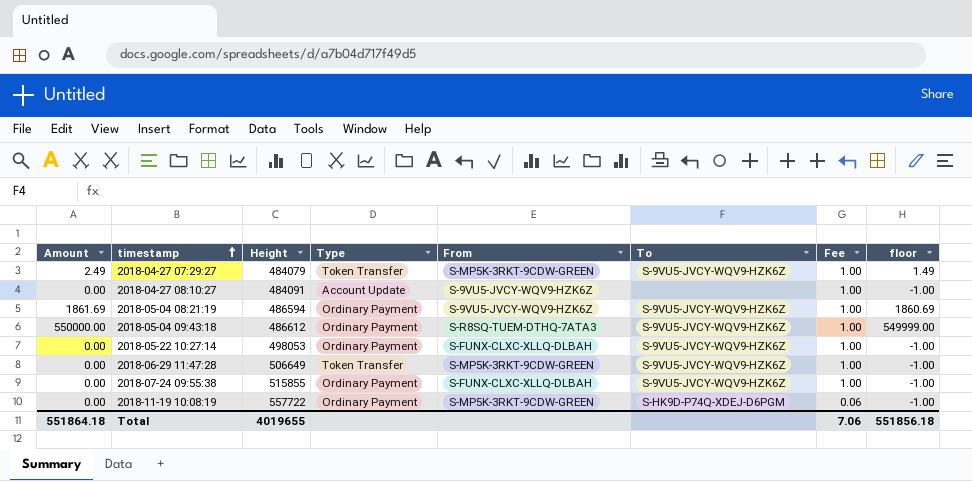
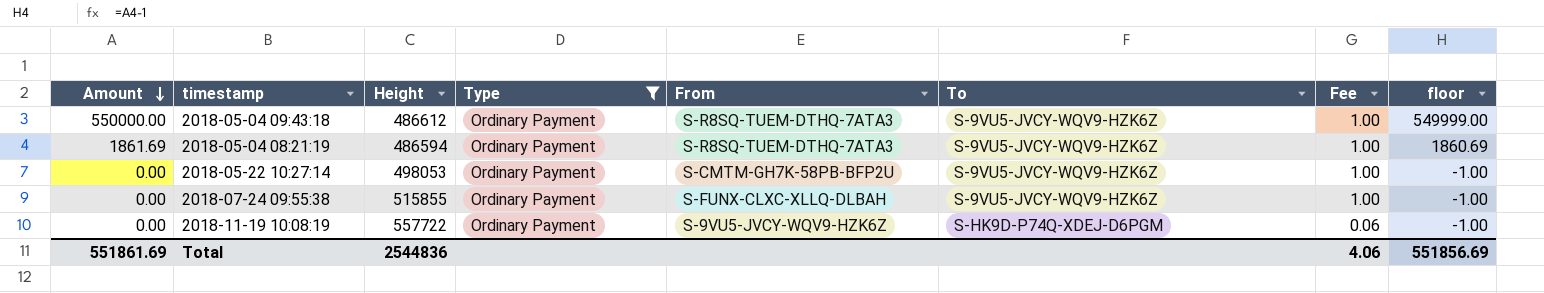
filter: none -> Type = Ordinary Payment
row order: timestamp ascending -> Amount descending
2018-05-04 08:21:19 | From: S-9VU5-JVCY-WQV9-HZK6Z -> S-R8SQ-TUEM-DTHQ-7ATA3
2018-05-22 10:27:14 | From: S-FUNX-CLXC-XLLQ-DLBAH -> S-CMTM-GH7K-58PB-BFP2U
2018-11-19 10:08:19 | From: S-MP5K-3RKT-9CDW-GREEN -> S-9VU5-JVCY-WQV9-HZK6Z
Total | Amount: 551864.18 -> 551861.69
Total | Height: 4019655 -> 2544836
Total | Fee: 7.06 -> 4.06
Total | floor: 551856.18 -> 551856.69

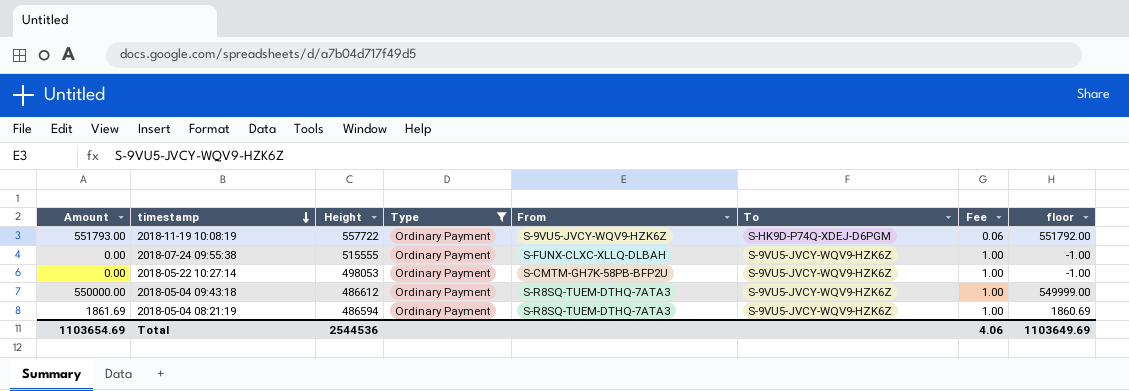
row order: Amount descending -> timestamp descending
2018-11-19 10:08:19 | Amount: 0.00 -> 551793.00
2018-11-19 10:08:19 | floor: -1.00 -> 551792.00
2018-07-24 09:55:38 | Height: 515855 -> 515555
Total | Amount: 551861.69 -> 1103654.69
Total | Height: 2544836 -> 2544536
Total | floor: 551856.69 -> 1103649.69

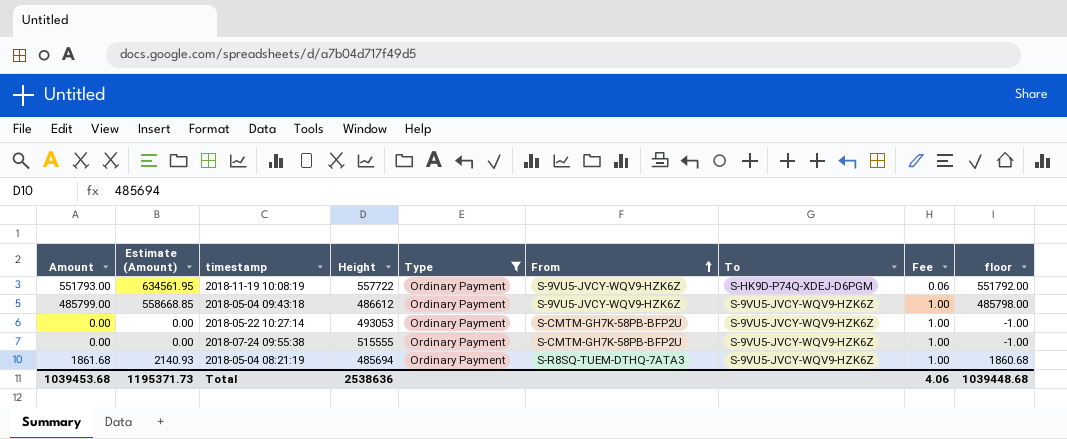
row order: timestamp descending -> From ascending
column Estimate (Amount) | formula: none -> [Amount] * 1.15
2018-05-04 09:43:18 | Amount: 550000.00 -> 485799.00
2018-05-04 09:43:18 | From: S-R8SQ-TUEM-DTHQ-7ATA3 -> S-9VU5-JVCY-WQV9-HZK6Z
2018-05-04 09:43:18 | floor: 549999.00 -> 485798.00
2018-05-22 10:27:14 | Height: 498053 -> 493053
2018-07-24 09:55:38 | From: S-FUNX-CLXC-XLLQ-DLBAH -> S-CMTM-GH7K-58PB-BFP2U
2018-05-04 08:21:19 | Amount: 1861.69 -> 1861.68
2018-05-04 08:21:19 | Height: 486594 -> 485694
2018-05-04 08:21:19 | floor: 1860.69 -> 1860.68
Total | Amount: 1103654.69 -> 1039453.68
Total | Height: 2544536 -> 2538636
Total | floor: 1103649.69 -> 1039448.68

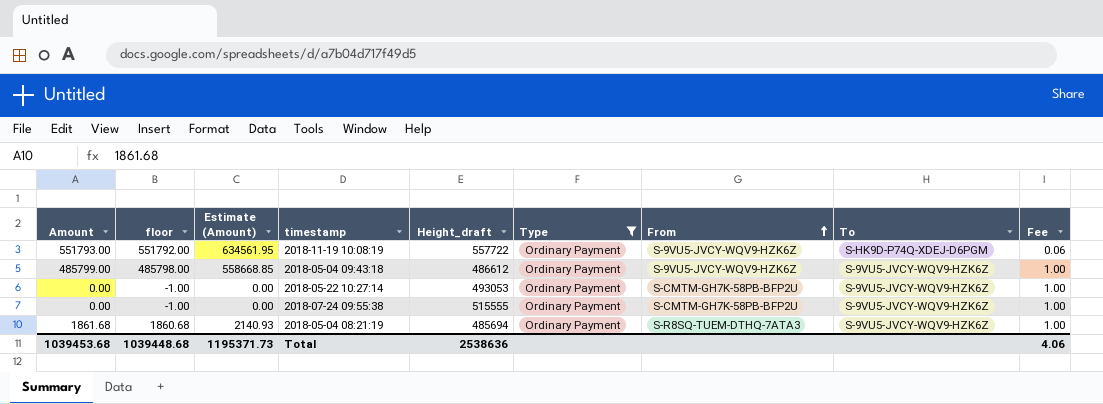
column floor | position: 9 -> 2
column name: Height -> Height_draft

